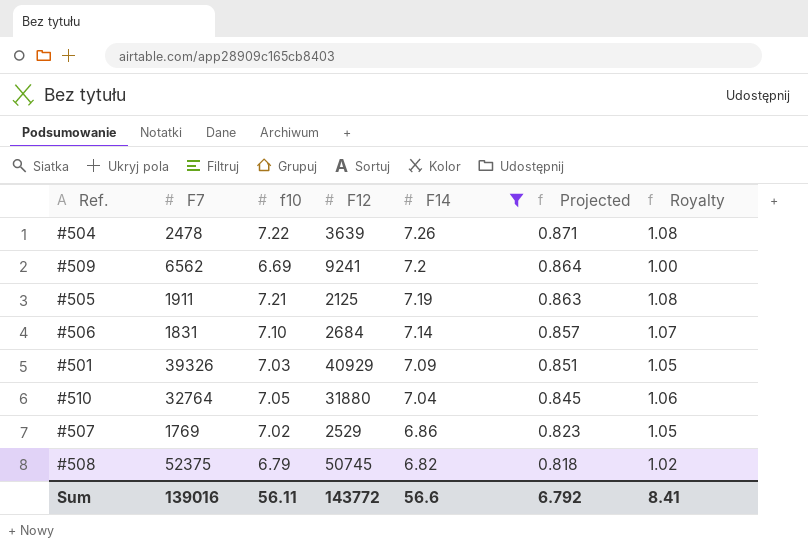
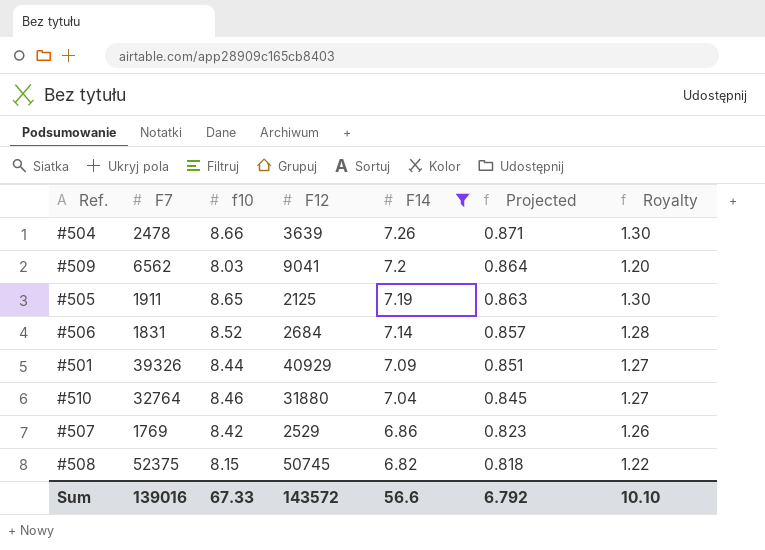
#504 | f10: 7.22 -> 8.66
#504 | Royalty: 1.08 -> 1.30
#509 | f10: 6.69 -> 8.03
#509 | F12: 9241 -> 9041
#509 | Royalty: 1.00 -> 1.20
#505 | f10: 7.21 -> 8.65
#505 | Royalty: 1.08 -> 1.30
#506 | f10: 7.10 -> 8.52
#506 | Royalty: 1.07 -> 1.28
#501 | f10: 7.03 -> 8.44
#501 | Royalty: 1.05 -> 1.27
#510 | f10: 7.05 -> 8.46
#510 | Royalty: 1.06 -> 1.27
#507 | f10: 7.02 -> 8.42
#507 | Royalty: 1.05 -> 1.26
#508 | f10: 6.79 -> 8.15
#508 | Royalty: 1.02 -> 1.22
Sum | f10: 56.11 -> 67.33
Sum | F12: 143772 -> 143572
Sum | Royalty: 8.41 -> 10.10

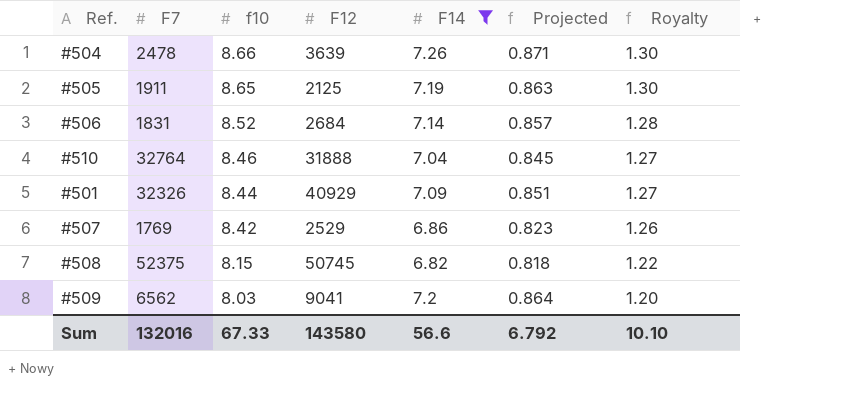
row order: F14 descending -> f10 descending
#510 | F12: 31880 -> 31888
#501 | F7: 39326 -> 32326
Sum | F7: 139016 -> 132016
Sum | F12: 143572 -> 143580

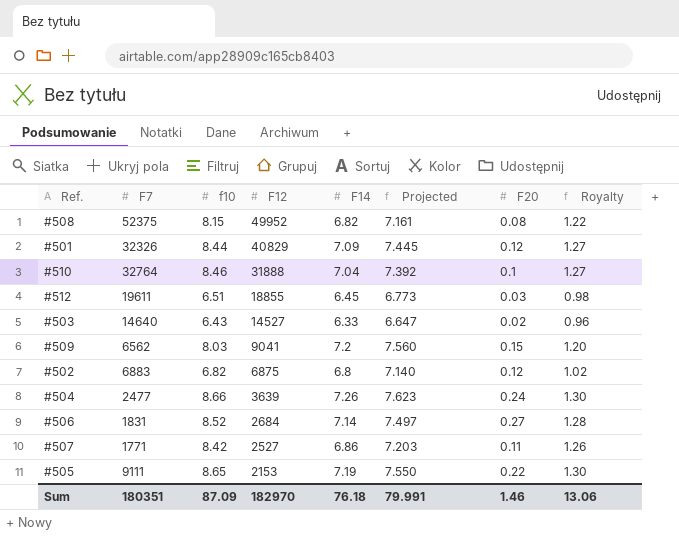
filter: F14 >= 6.82 -> none
row order: f10 descending -> F12 descending
column Projected | formula: [F14] * 0.12 -> [F14] * 1.05
column F20 | position: none -> 7
#508 | F12: 50745 -> 49952
#501 | F12: 40929 -> 40829
#504 | F7: 2478 -> 2477
#507 | F7: 1769 -> 1771
#507 | F12: 2529 -> 2527
#505 | F7: 1911 -> 9111
#505 | F12: 2125 -> 2153
Sum | F7: 132016 -> 180351
Sum | f10: 67.33 -> 87.09
Sum | F12: 143580 -> 182970
Sum | F14: 56.6 -> 76.18
Sum | Projected: 6.792 -> 79.991
Sum | Royalty: 10.10 -> 13.06

